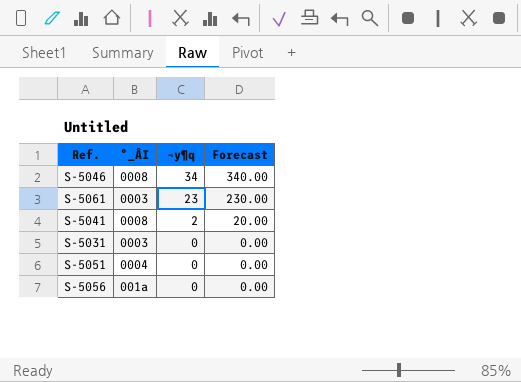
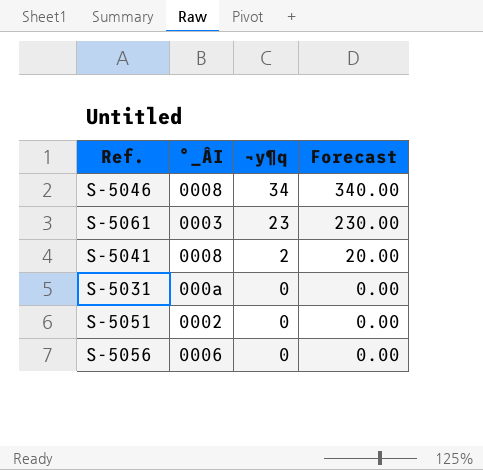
S-5031 | °_ÂI: 0003 -> 000a
S-5051 | °_ÂI: 0004 -> 0002
S-5056 | °_ÂI: 001a -> 0006

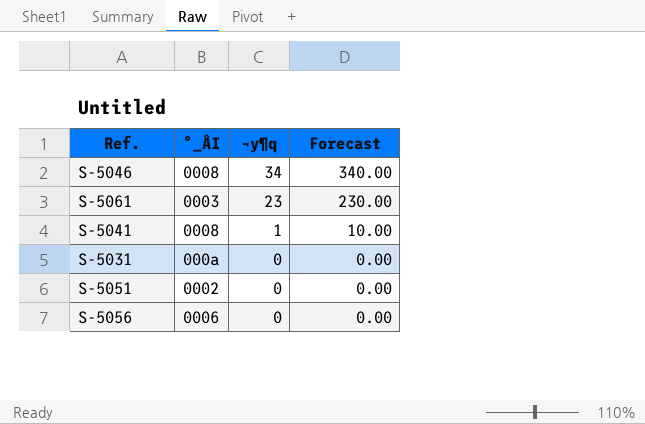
S-5041 | ¬y¶q: 2 -> 1
S-5041 | Forecast: 20.00 -> 10.00

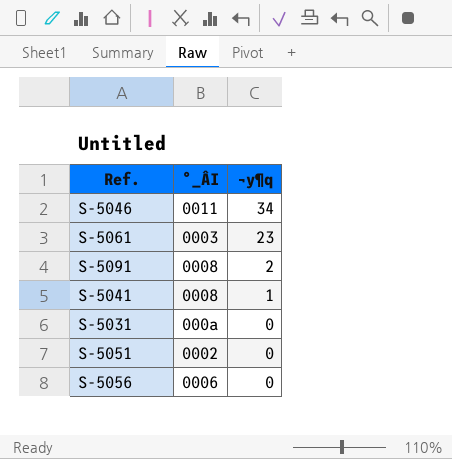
column Forecast | formula: [¬y¶q] * 10 -> none
S-5046 | °_ÂI: 0008 -> 0011
row S-5091: none -> 0008 | 2

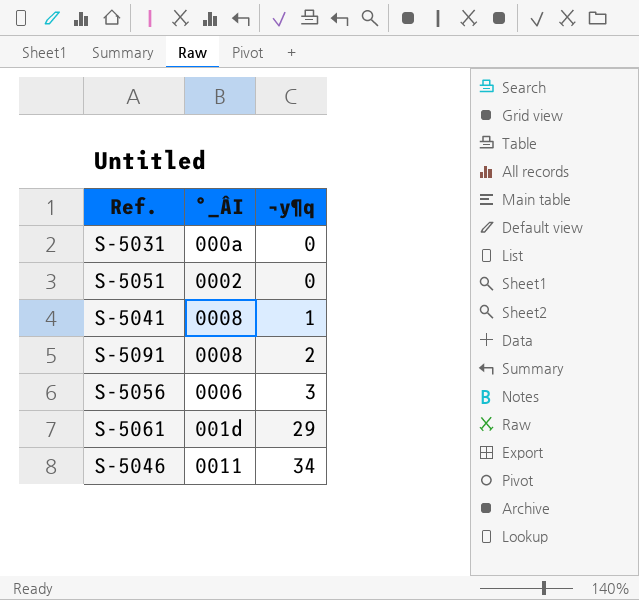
row order: ¬y¶q descending -> ¬y¶q ascending
S-5056 | ¬y¶q: 0 -> 3
S-5061 | °_ÂI: 0003 -> 001d
S-5061 | ¬y¶q: 23 -> 29

